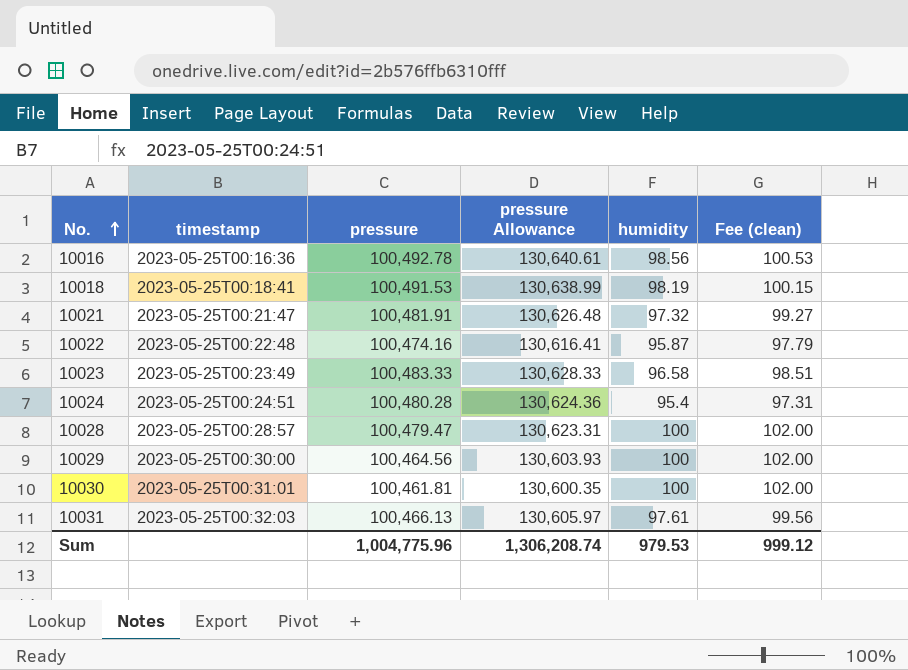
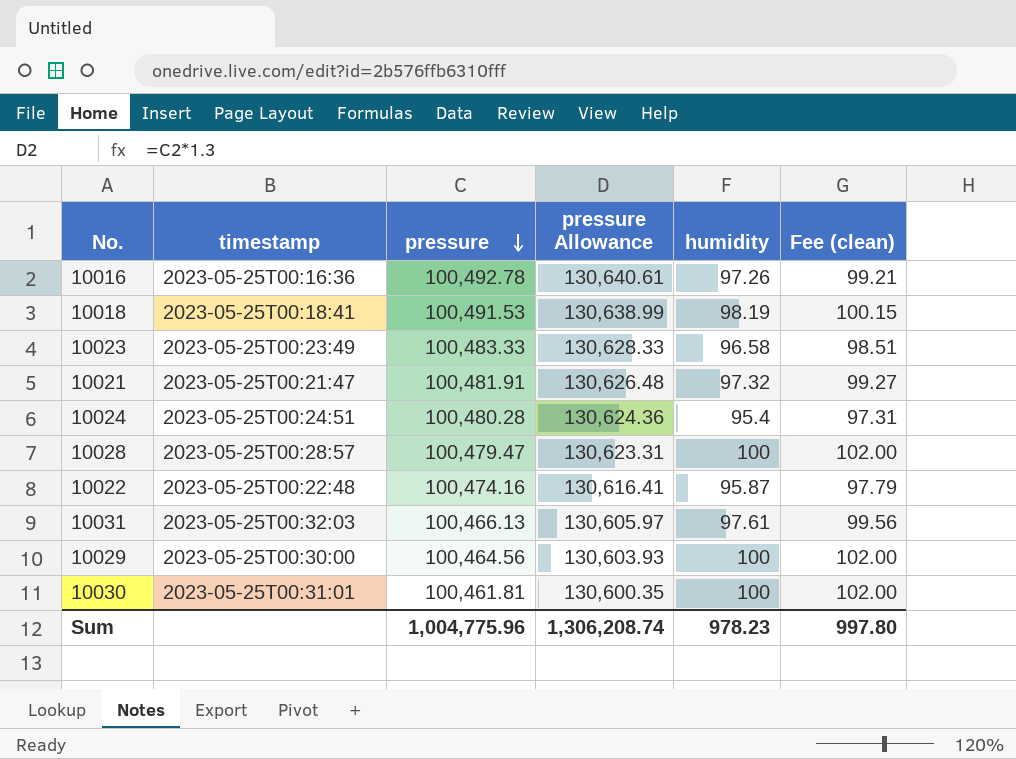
row order: No. ascending -> pressure descending
10016 | humidity: 98.56 -> 97.26
10016 | Fee (clean): 100.53 -> 99.21
Sum | humidity: 979.53 -> 978.23
Sum | Fee (clean): 999.12 -> 997.80

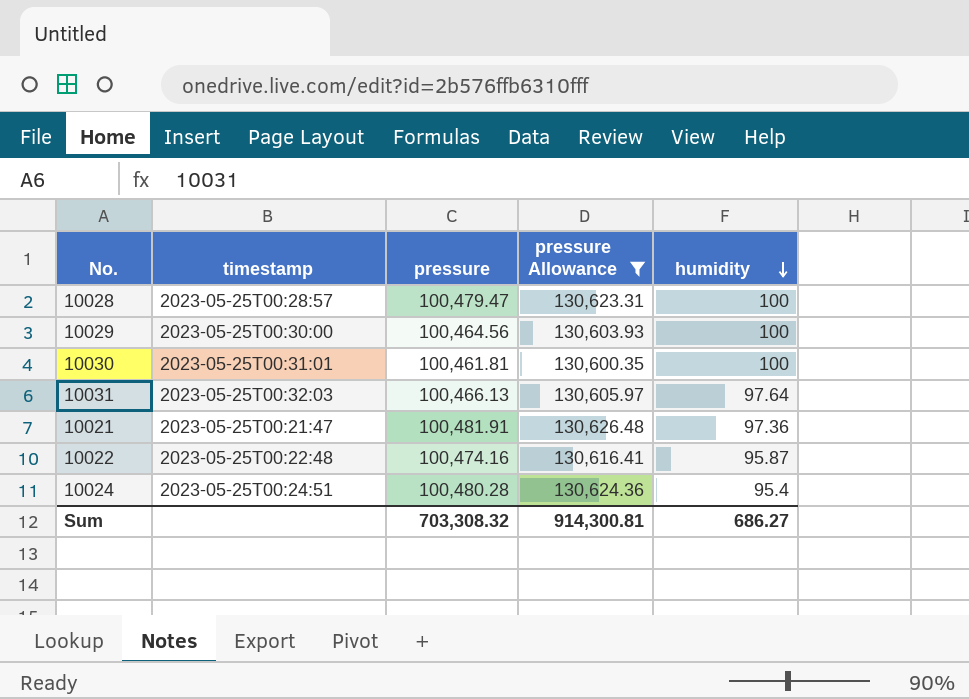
filter: none -> pressure Allowance <= 130,626.48
row order: pressure descending -> humidity descending
column Fee (clean) | formula: [humidity] * 1.02 -> none
10031 | humidity: 97.61 -> 97.64
10021 | humidity: 97.32 -> 97.36
Sum | pressure: 1,004,775.96 -> 703,308.32
Sum | pressure Allowance: 1,306,208.74 -> 914,300.81
Sum | humidity: 978.23 -> 686.27

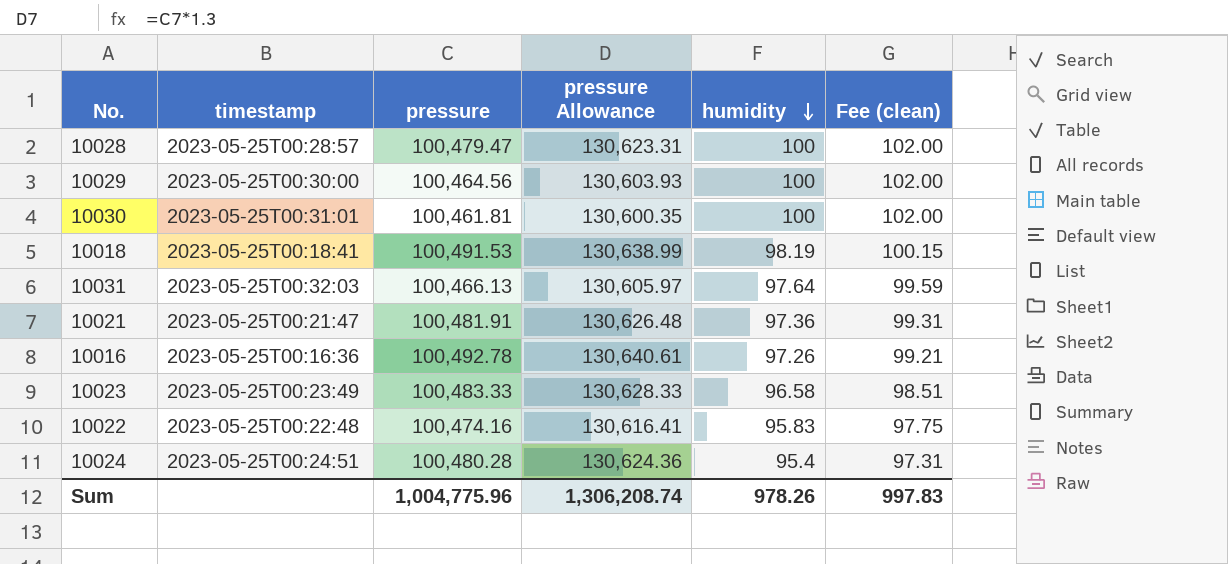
filter: pressure Allowance <= 130,626.48 -> none
column Fee (clean) | formula: none -> [humidity] * 1.02
10022 | humidity: 95.87 -> 95.83
Sum | pressure: 703,308.32 -> 1,004,775.96
Sum | pressure Allowance: 914,300.81 -> 1,306,208.74
Sum | humidity: 686.27 -> 978.26

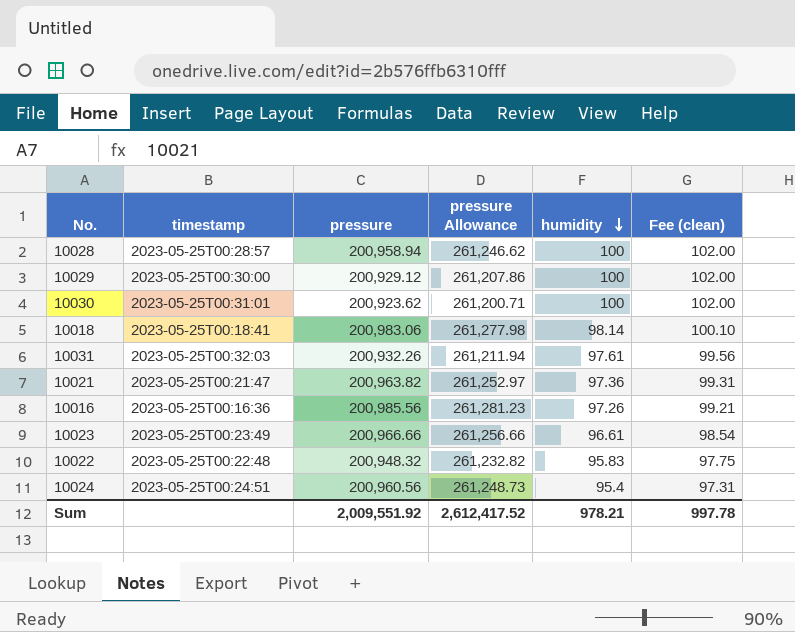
10028 | pressure: 100,479.47 -> 200,958.94
10028 | pressure Allowance: 130,623.31 -> 261,246.62
10029 | pressure: 100,464.56 -> 200,929.12
10029 | pressure Allowance: 130,603.93 -> 261,207.86
10030 | pressure: 100,461.81 -> 200,923.62
10030 | pressure Allowance: 130,600.35 -> 261,200.71
10018 | pressure: 100,491.53 -> 200,983.06
10018 | pressure Allowance: 130,638.99 -> 261,277.98
10018 | humidity: 98.19 -> 98.14
10018 | Fee (clean): 100.15 -> 100.10
10031 | pressure: 100,466.13 -> 200,932.26
10031 | pressure Allowance: 130,605.97 -> 261,211.94
10031 | humidity: 97.64 -> 97.61
10031 | Fee (clean): 99.59 -> 99.56
10021 | pressure: 100,481.91 -> 200,963.82
10021 | pressure Allowance: 130,626.48 -> 261,252.97
10016 | pressure: 100,492.78 -> 200,985.56
10016 | pressure Allowance: 130,640.61 -> 261,281.23
10023 | pressure: 100,483.33 -> 200,966.66
10023 | pressure Allowance: 130,628.33 -> 261,256.66
10023 | humidity: 96.58 -> 96.61
10023 | Fee (clean): 98.51 -> 98.54
10022 | pressure: 100,474.16 -> 200,948.32
10022 | pressure Allowance: 130,616.41 -> 261,232.82
10024 | pressure: 100,480.28 -> 200,960.56
10024 | pressure Allowance: 130,624.36 -> 261,248.73
Sum | pressure: 1,004,775.96 -> 2,009,551.92
Sum | pressure Allowance: 1,306,208.74 -> 2,612,417.52
Sum | humidity: 978.26 -> 978.21
Sum | Fee (clean): 997.83 -> 997.78

